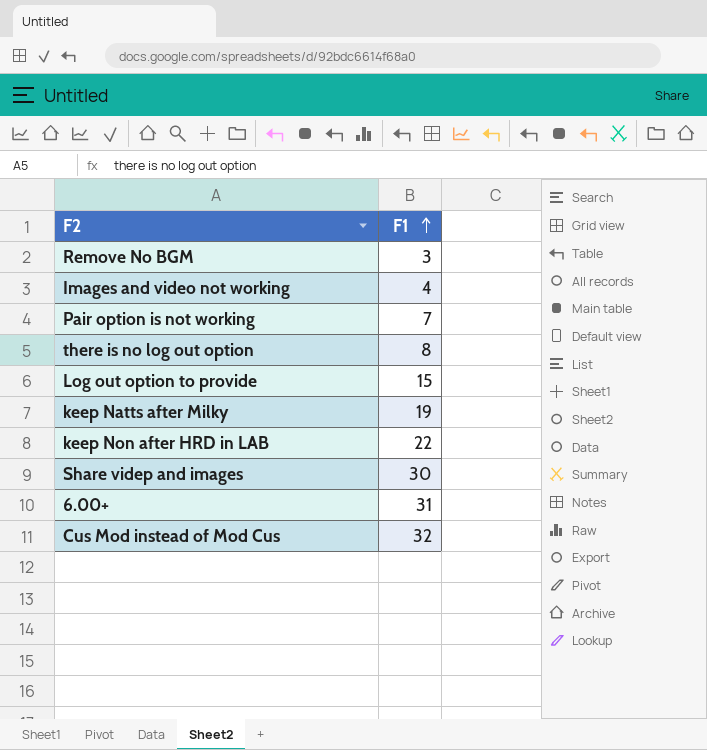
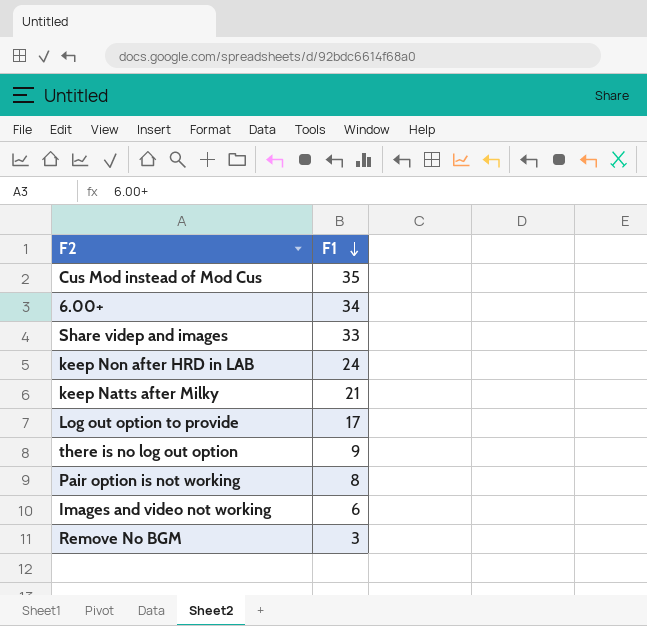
row order: F1 ascending -> F1 descending
Cus Mod instead of Mod Cus | F1: 32 -> 35
6.00+ | F1: 31 -> 34
Share videp and images | F1: 30 -> 33
keep Non after HRD in LAB | F1: 22 -> 24
keep Natts after Milky | F1: 19 -> 21
Log out option to provide | F1: 15 -> 17
there is no log out option | F1: 8 -> 9
Pair option is not working | F1: 7 -> 8
Images and video not working | F1: 4 -> 6

